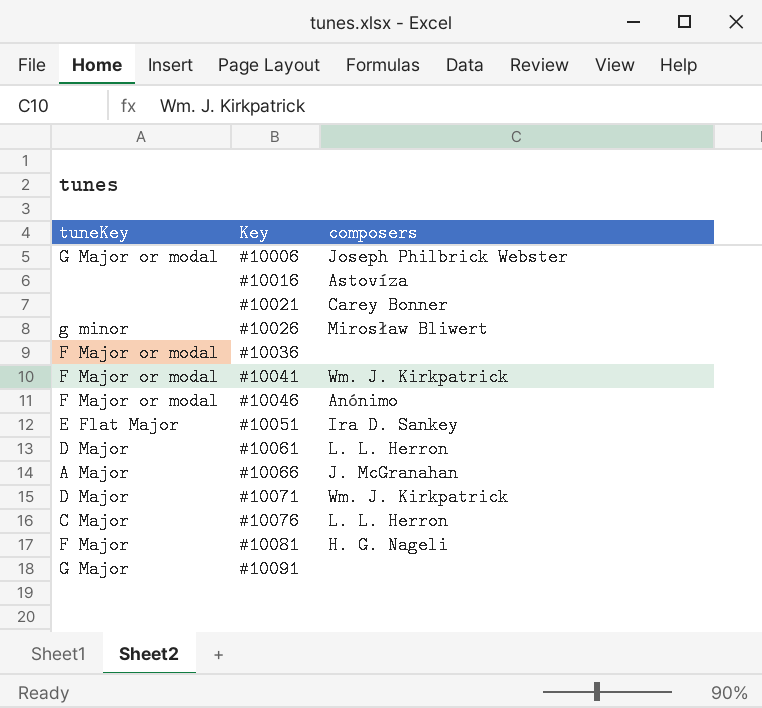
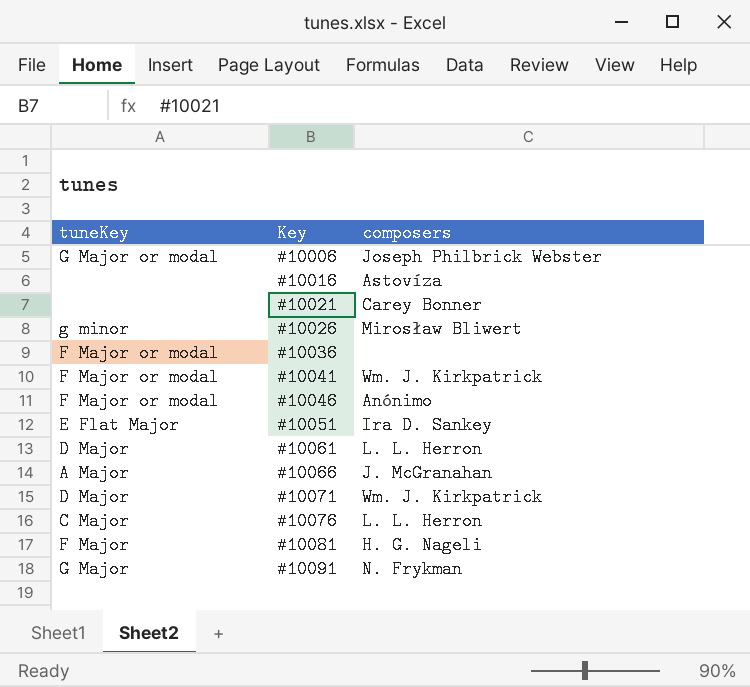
#10091 | composers: none -> N. Frykman

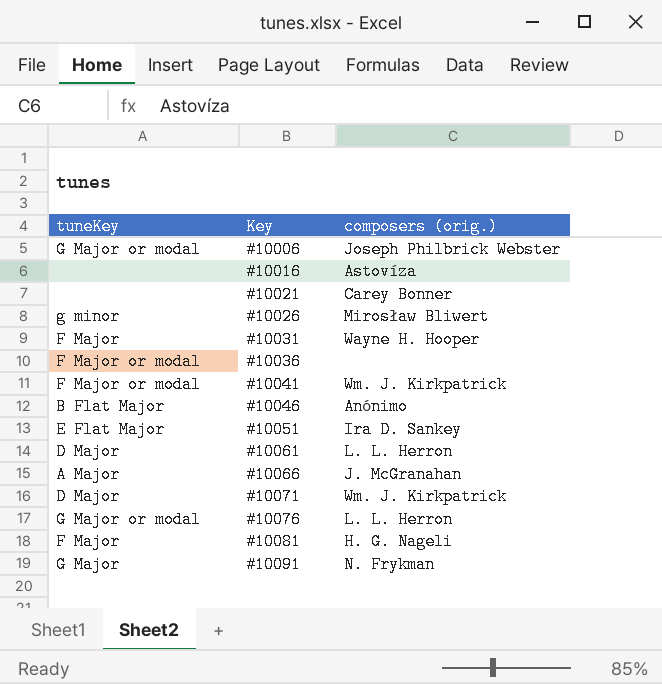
column name: composers -> composers (orig.)
row #10031: none -> F Major | Wayne H. Hooper
#10046 | tuneKey: F Major or modal -> B Flat Major
#10076 | tuneKey: C Major -> G Major or modal

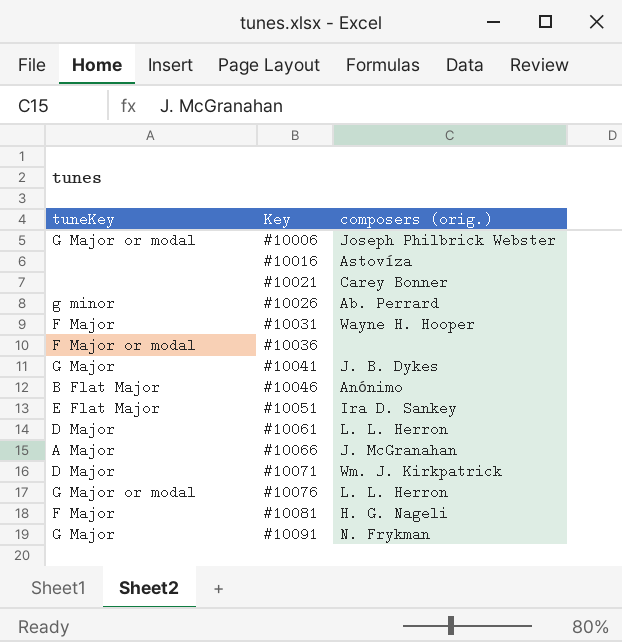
#10026 | composers (orig.): Mirosław Bliwert -> Ab. Perrard
#10041 | tuneKey: F Major or modal -> G Major
#10041 | composers (orig.): Wm. J. Kirkpatrick -> J. B. Dykes

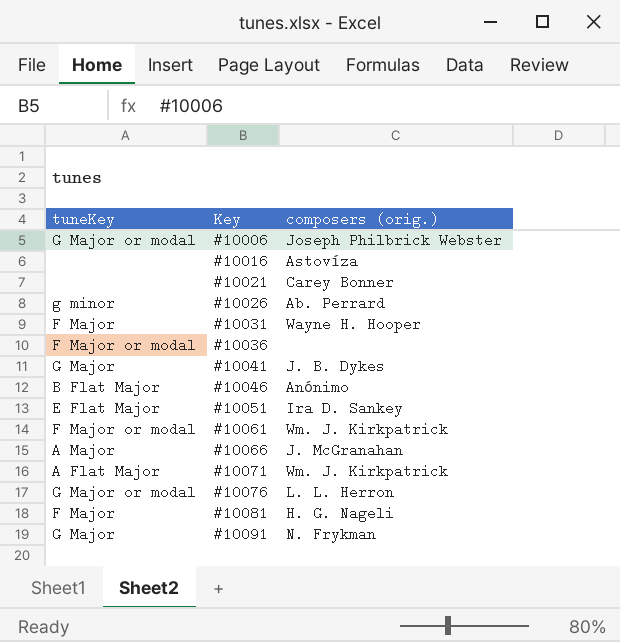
#10061 | tuneKey: D Major -> F Major or modal
#10061 | composers (orig.): L. L. Herron -> Wm. J. Kirkpatrick
#10071 | tuneKey: D Major -> A Flat Major

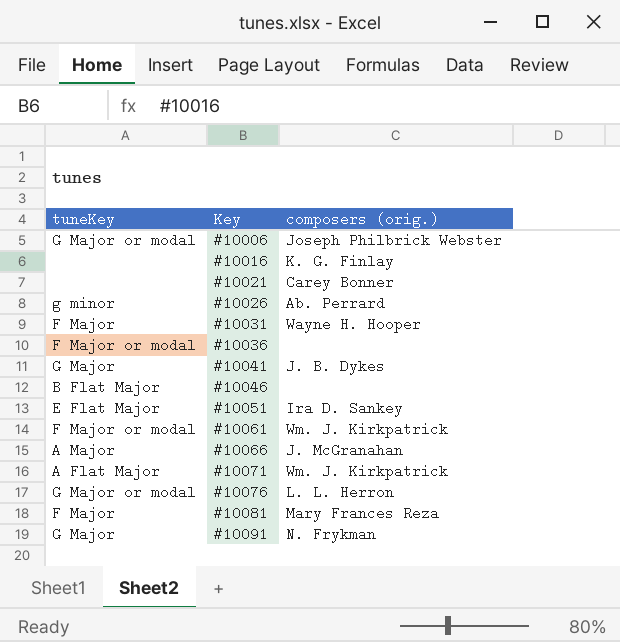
#10016 | composers (orig.): Astovíza -> K. G. Finlay
#10046 | composers (orig.): Anónimo -> none
#10081 | composers (orig.): H. G. Nageli -> Mary Frances Reza

